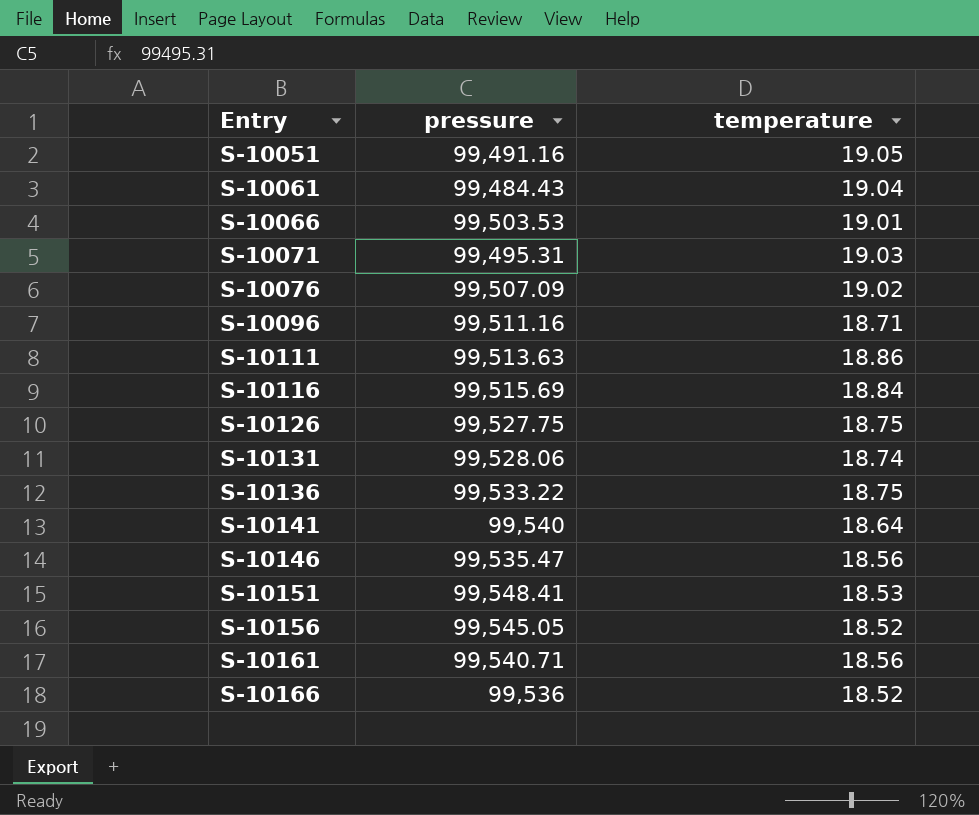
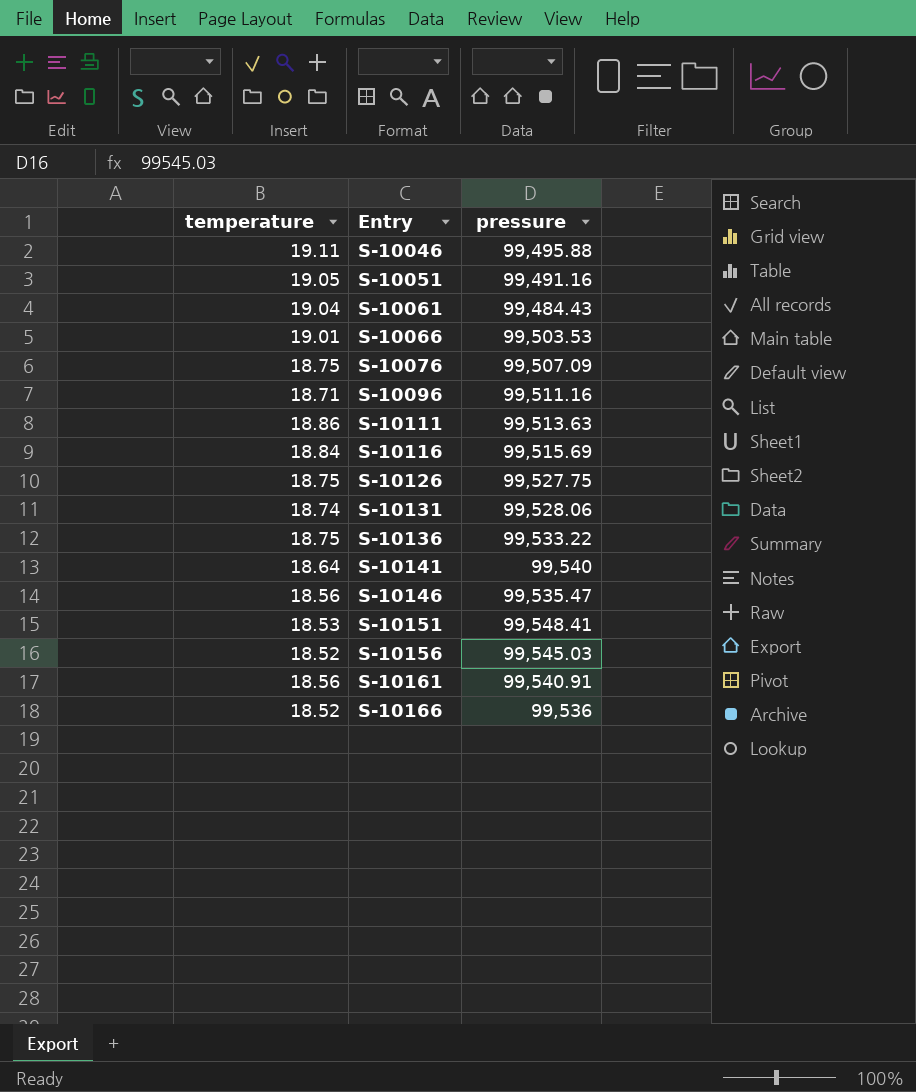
column temperature | position: 3 -> 1
row S-10071: 99,495.31 | 19.03 -> none
row S-10046: none -> 19.11 | 99,495.88
S-10076 | temperature: 19.02 -> 18.75
S-10156 | pressure: 99,545.05 -> 99,545.03
S-10161 | pressure: 99,540.71 -> 99,540.91

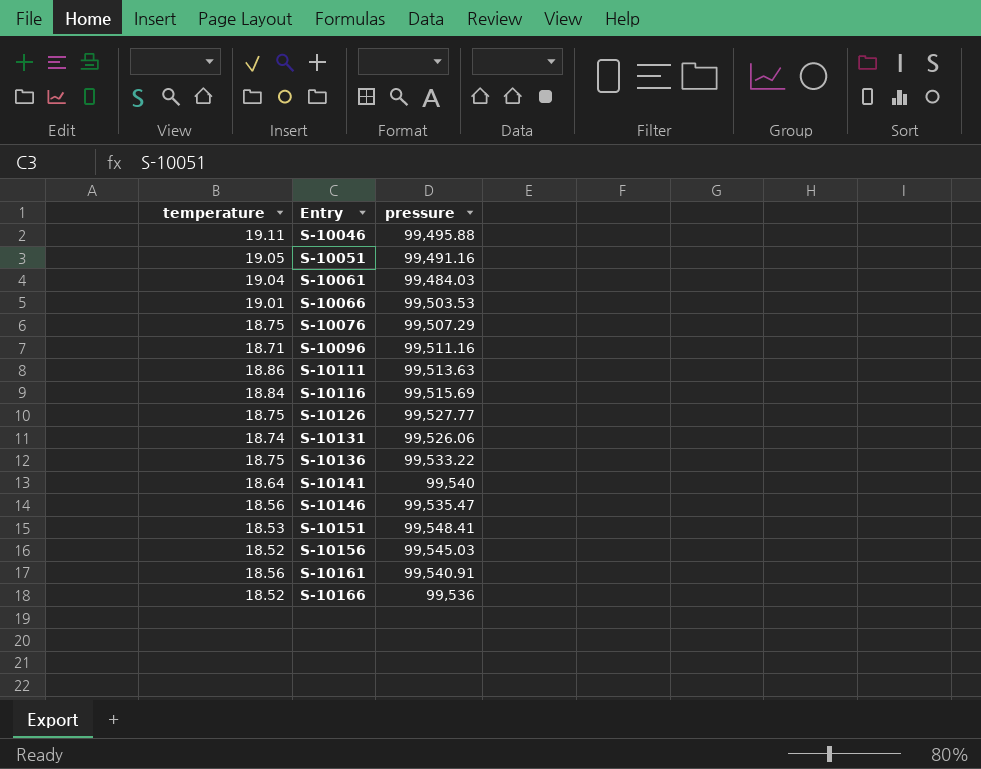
S-10061 | pressure: 99,484.43 -> 99,484.03
S-10076 | pressure: 99,507.09 -> 99,507.29
S-10126 | pressure: 99,527.75 -> 99,527.77
S-10131 | pressure: 99,528.06 -> 99,526.06

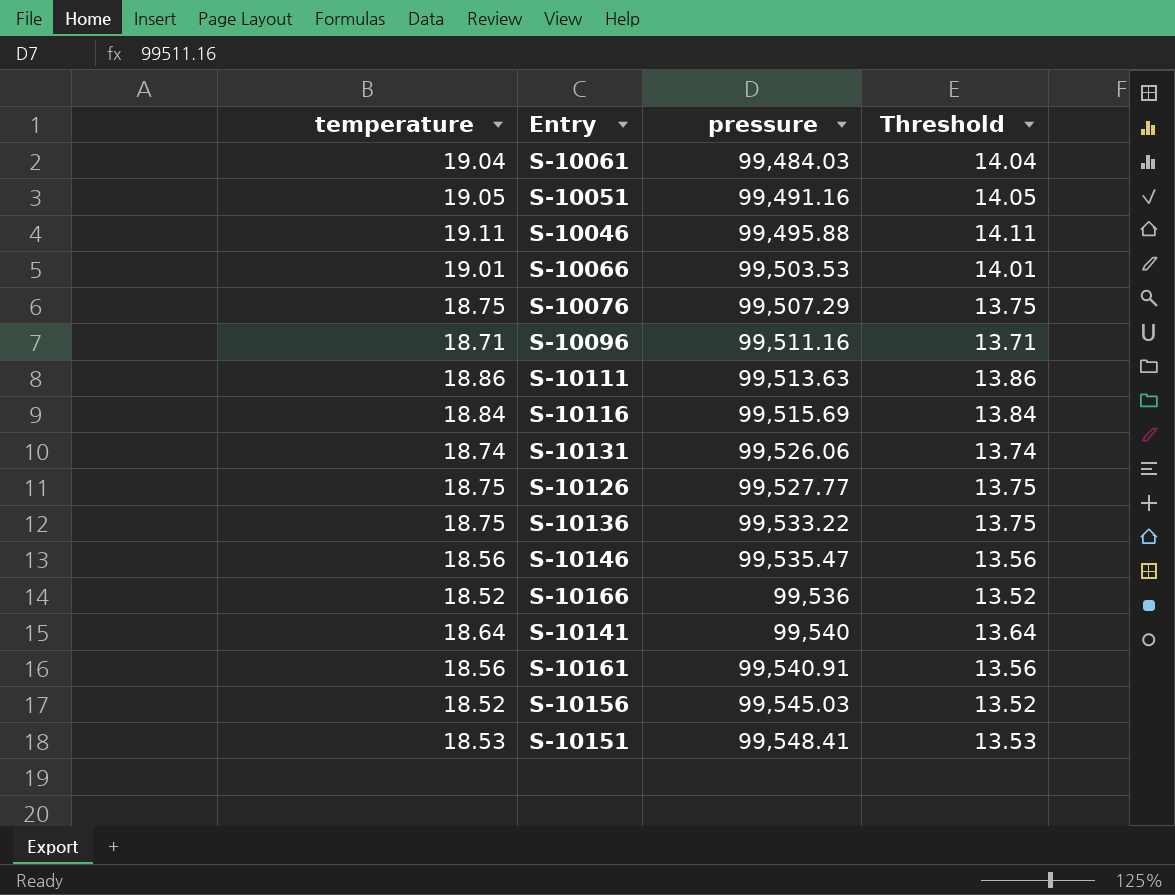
row order: Entry ascending -> pressure ascending
column Threshold | formula: none -> [temperature] - 5

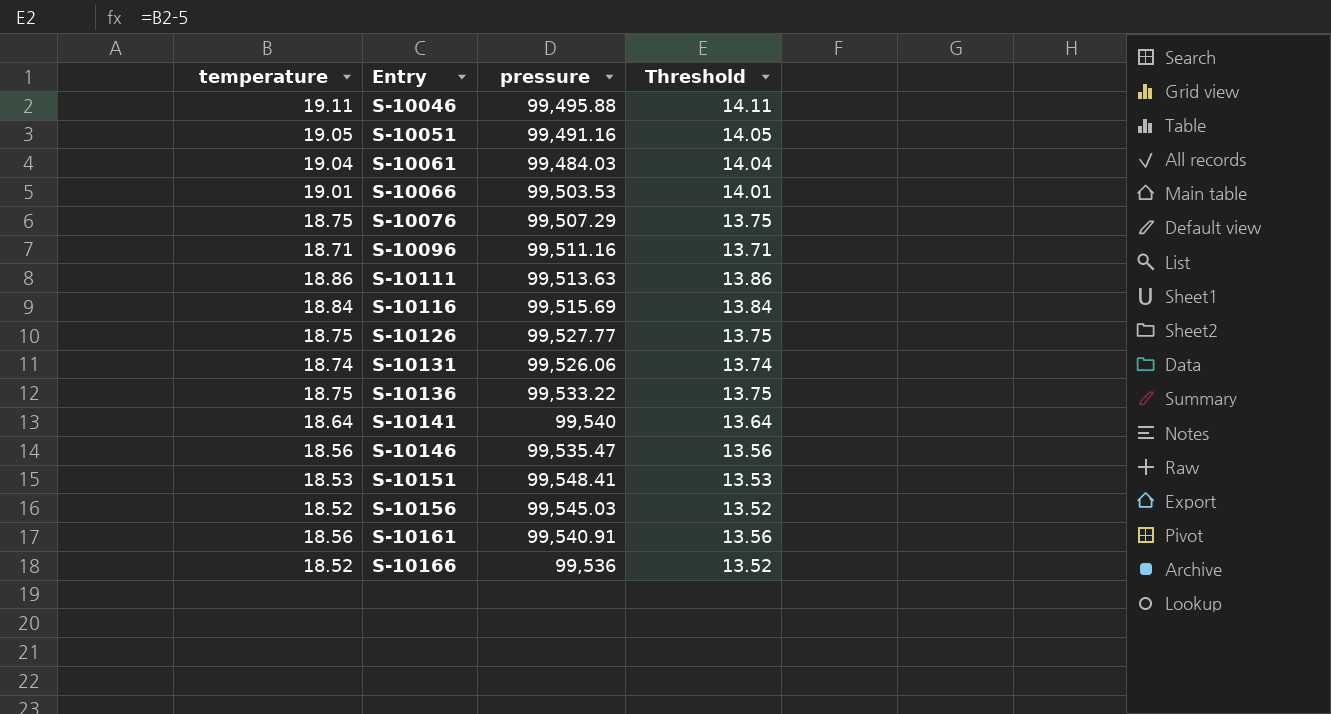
row order: pressure ascending -> Entry ascending

